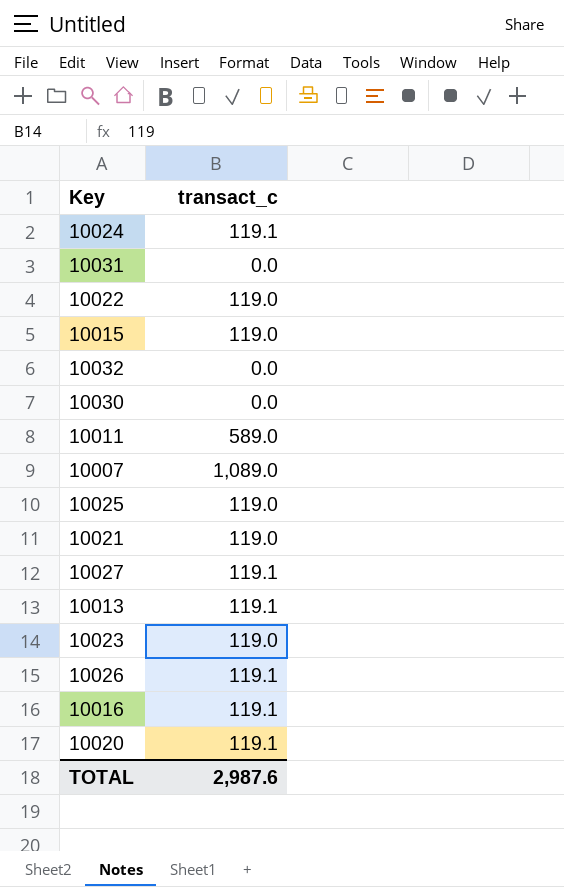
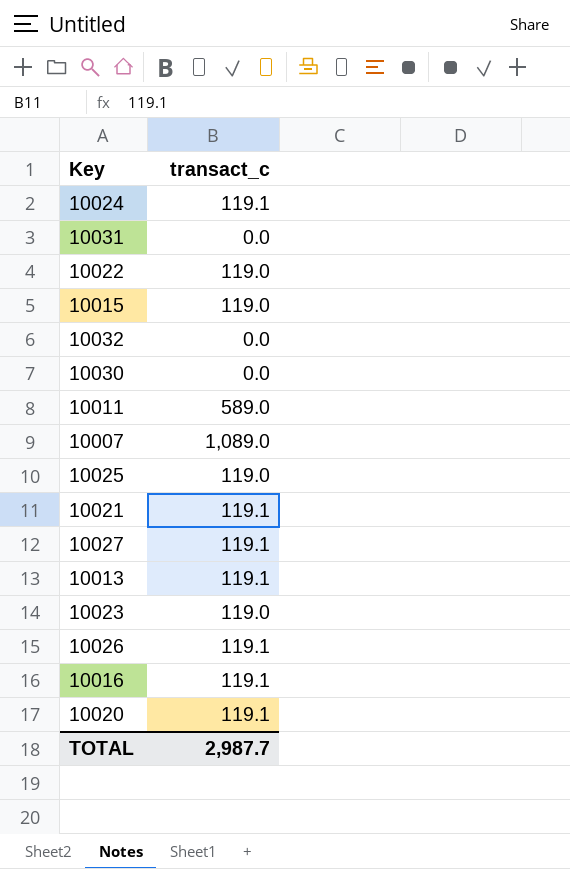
10021 | transact_c: 119.0 -> 119.1
TOTAL | transact_c: 2,987.6 -> 2,987.7

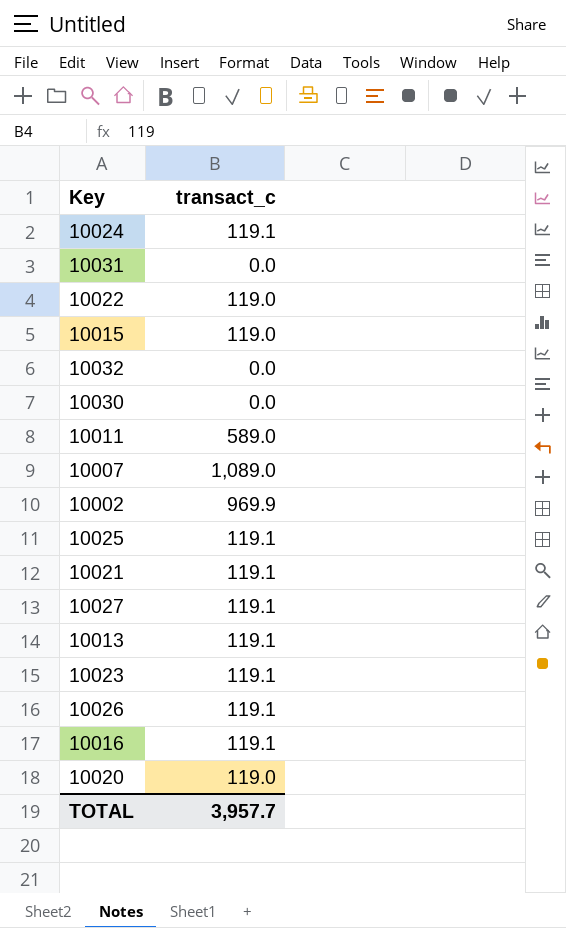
row 10002: none -> 969.9
10025 | transact_c: 119.0 -> 119.1
10023 | transact_c: 119.0 -> 119.1
10020 | transact_c: 119.1 -> 119.0
TOTAL | transact_c: 2,987.7 -> 3,957.7

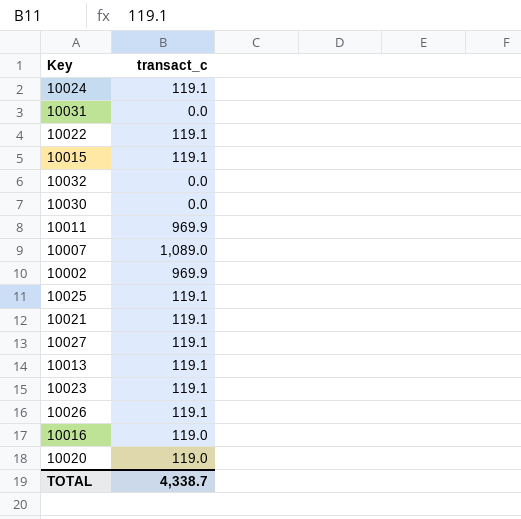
10022 | transact_c: 119.0 -> 119.1
10015 | transact_c: 119.0 -> 119.1
10011 | transact_c: 589.0 -> 969.9
10016 | transact_c: 119.1 -> 119.0
TOTAL | transact_c: 3,957.7 -> 4,338.7

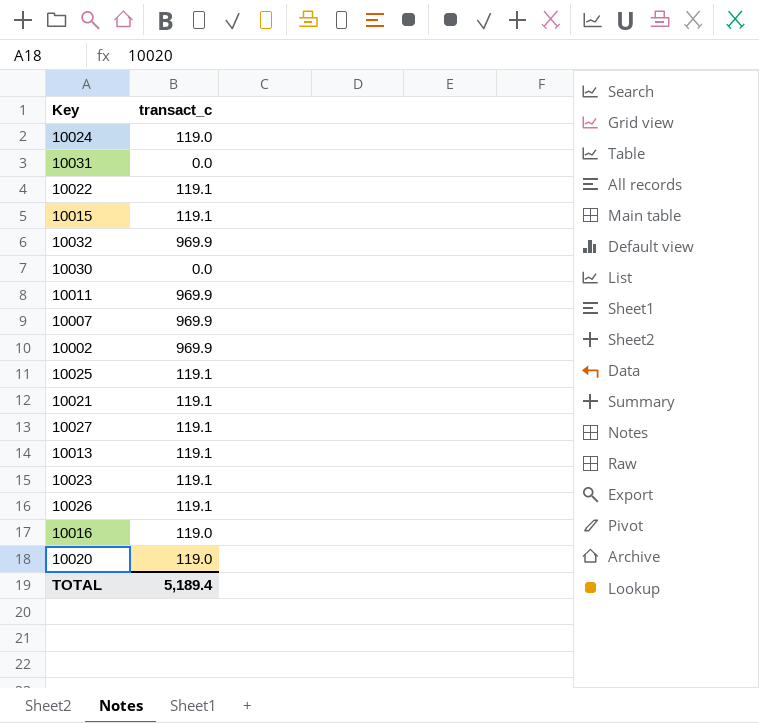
10024 | transact_c: 119.1 -> 119.0
10032 | transact_c: 0.0 -> 969.9
10007 | transact_c: 1,089.0 -> 969.9
TOTAL | transact_c: 4,338.7 -> 5,189.4

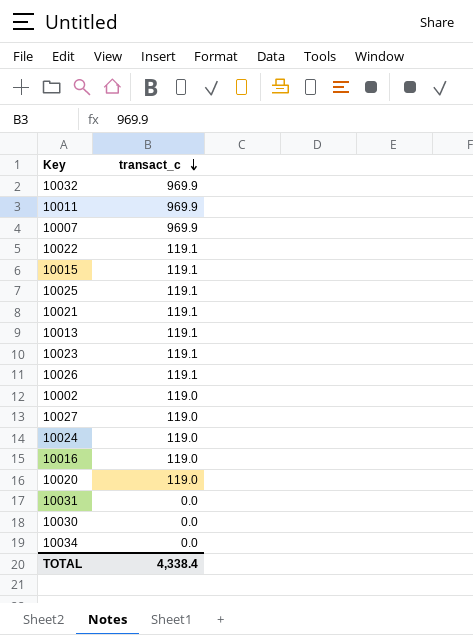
row order: none -> transact_c descending
10002 | transact_c: 969.9 -> 119.0
10027 | transact_c: 119.1 -> 119.0
row 10034: none -> 0.0
TOTAL | transact_c: 5,189.4 -> 4,338.4

